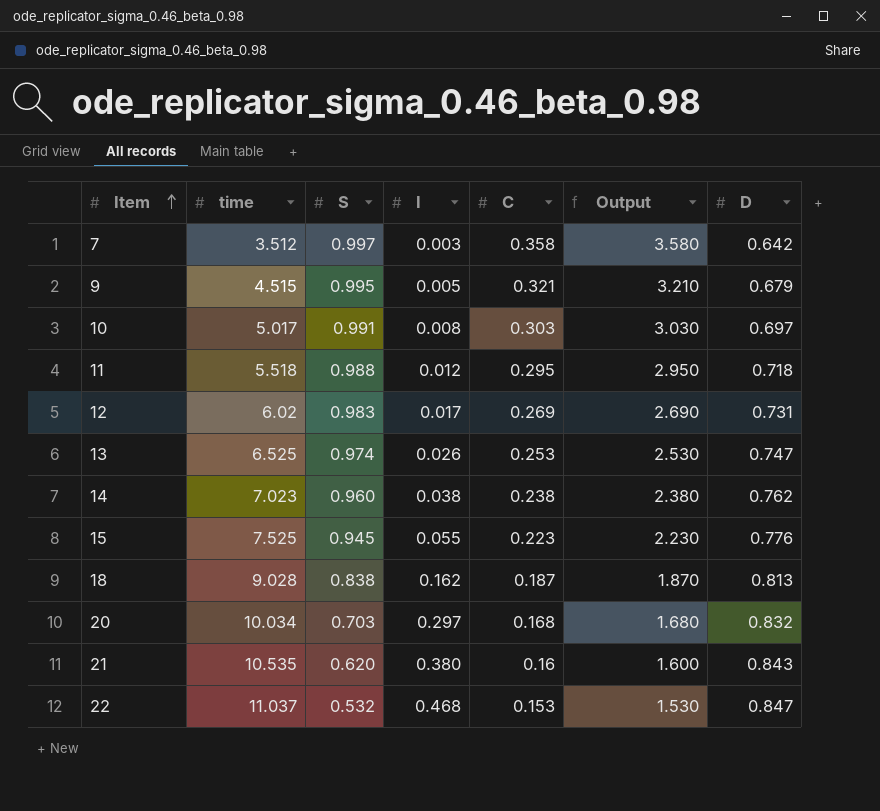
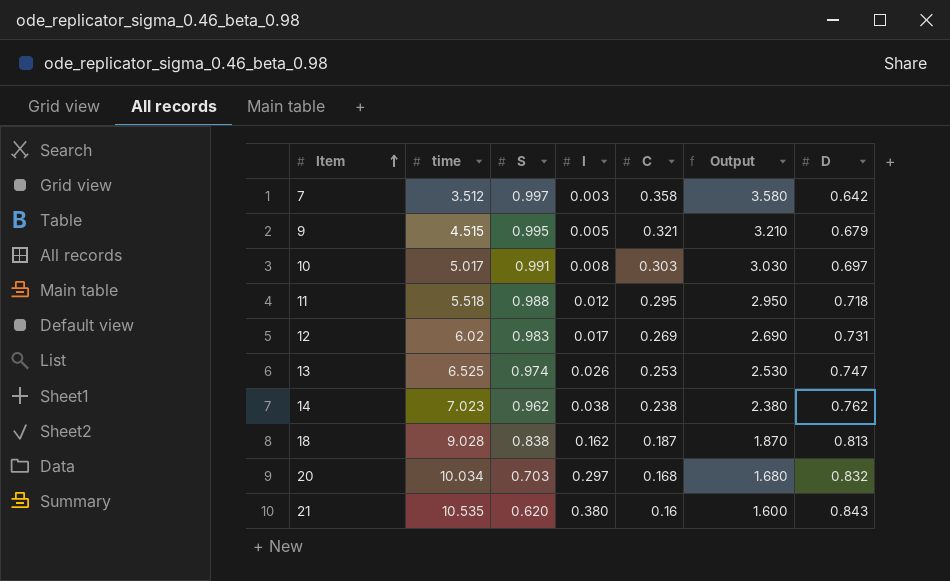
row 15: 7.525 | 0.945 | 0.055 | 0.223 | 2.230 | 0.776 -> none
row 22: 11.037 | 0.532 | 0.468 | 0.153 | 1.530 | 0.847 -> none
14 | S: 0.960 -> 0.962

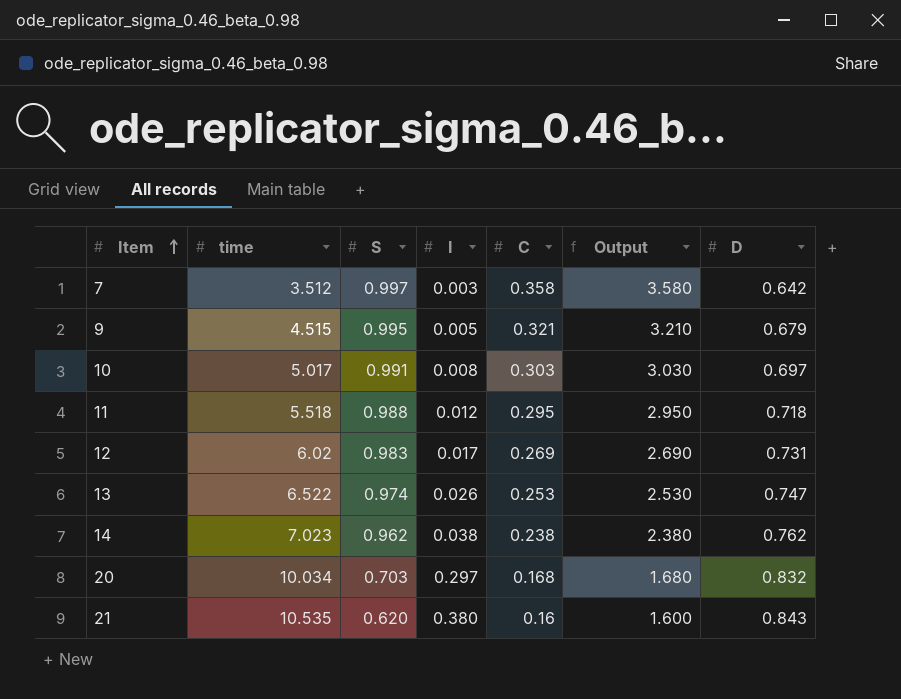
row 18: 9.028 | 0.838 | 0.162 | 0.187 | 1.870 | 0.813 -> none
13 | time: 6.525 -> 6.522

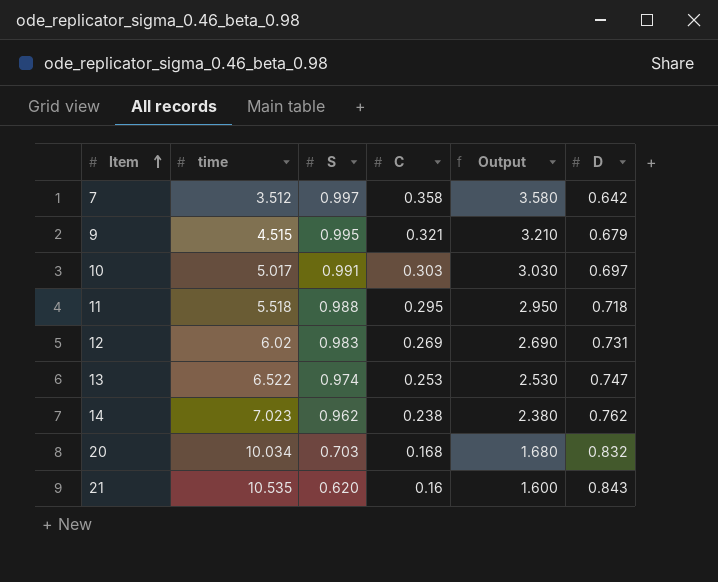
column I | position: 4 -> none

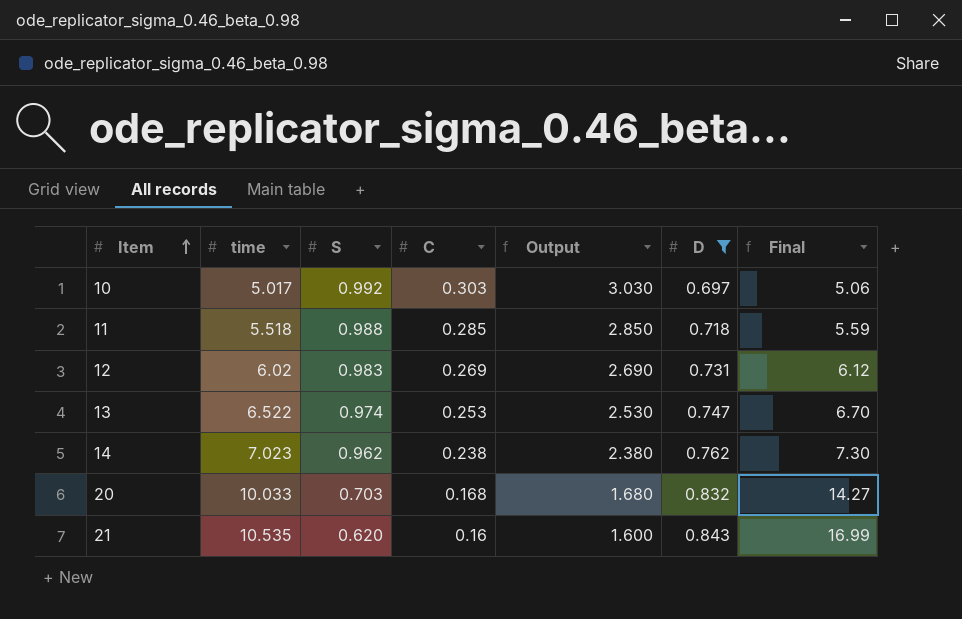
filter: none -> D >= 0.697
column Final | formula: none -> [time] / [S]
10 | S: 0.991 -> 0.992
11 | C: 0.295 -> 0.285
11 | Output: 2.950 -> 2.850
20 | time: 10.034 -> 10.033

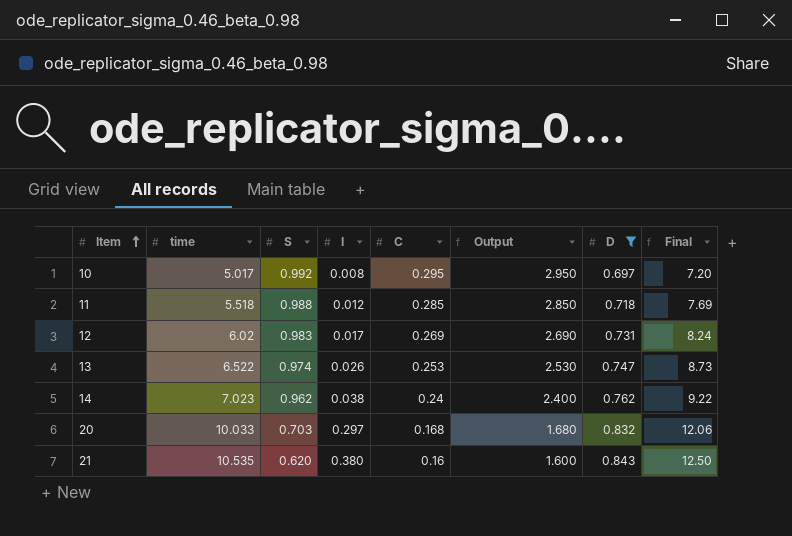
column I | position: none -> 4
column Final | formula: [time] / [S] -> [time] / [D]
10 | C: 0.303 -> 0.295
10 | Output: 3.030 -> 2.950
14 | C: 0.238 -> 0.24
14 | Output: 2.380 -> 2.400

